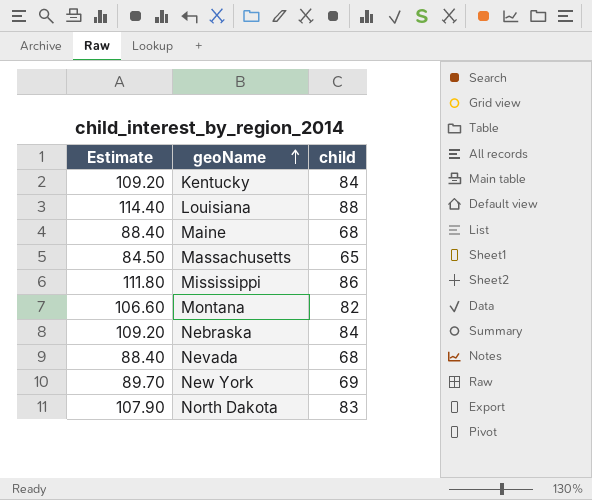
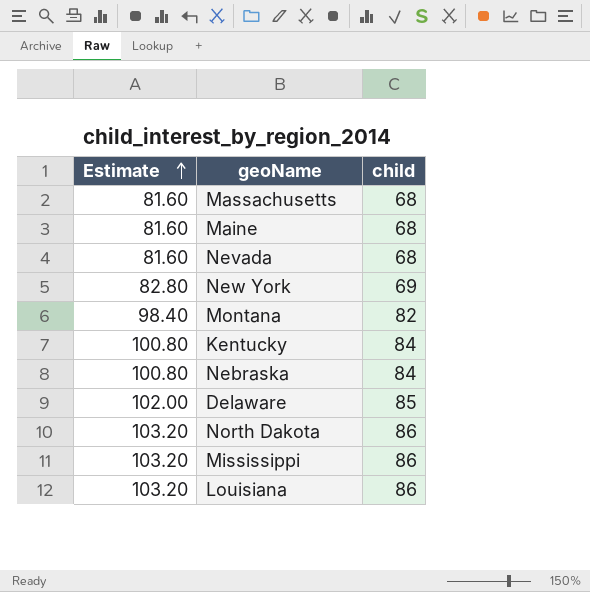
row order: geoName ascending -> Estimate ascending
column Estimate | formula: [child] * 1.3 -> [child] * 1.2
Massachusetts | child: 65 -> 68
row Delaware: none -> 102.00 | 85
North Dakota | child: 83 -> 86
Louisiana | child: 88 -> 86

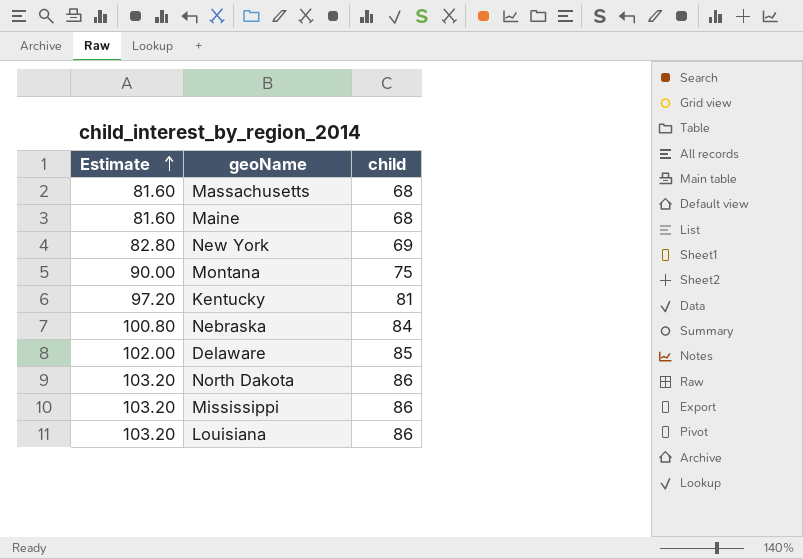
row Nevada: 81.60 | 68 -> none
Montana | Estimate: 98.40 -> 90.00
Montana | child: 82 -> 75
Kentucky | Estimate: 100.80 -> 97.20
Kentucky | child: 84 -> 81

